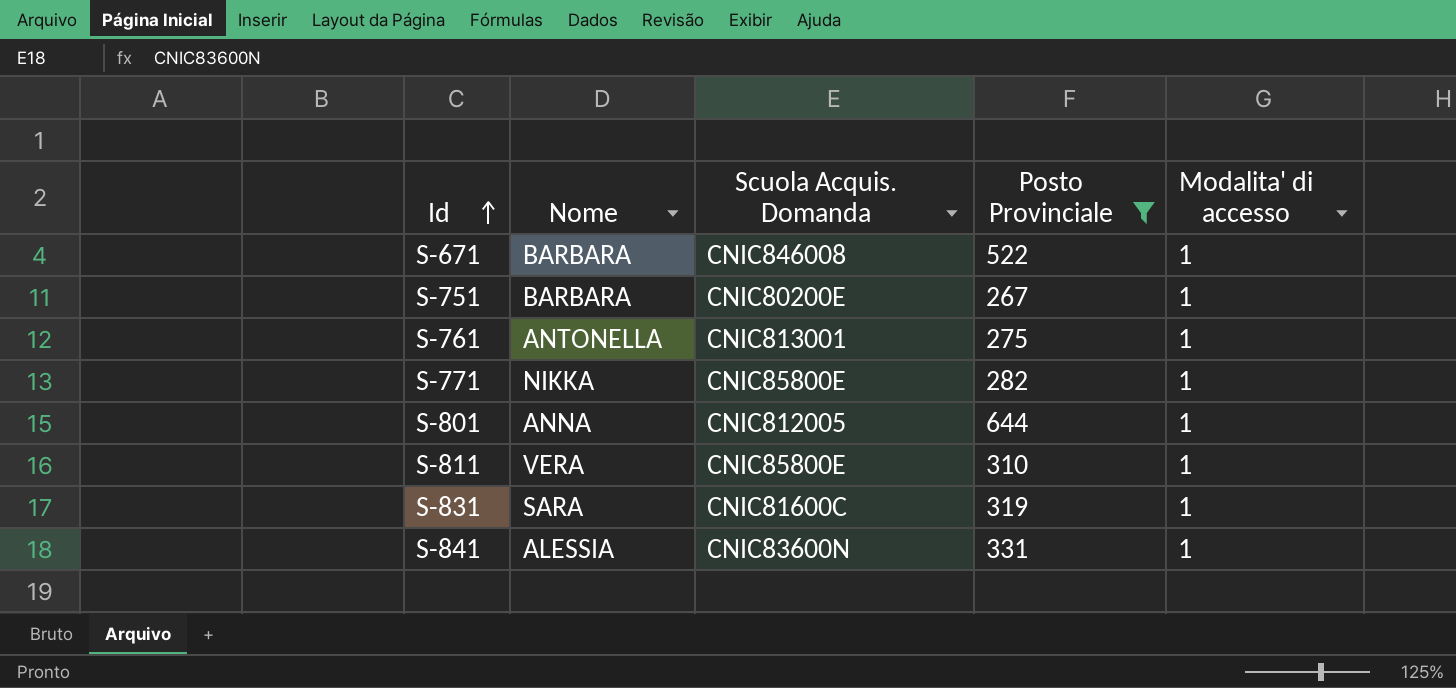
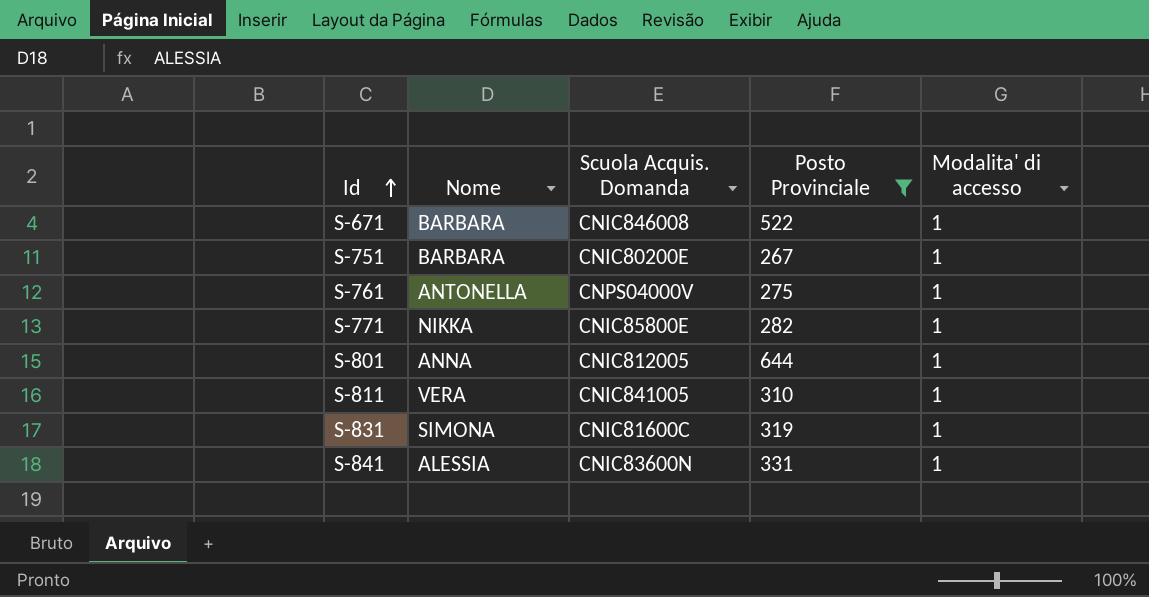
S-761 | Scuola Acquis. Domanda: CNIC813001 -> CNPS04000V
S-811 | Scuola Acquis. Domanda: CNIC85800E -> CNIC841005
S-831 | Nome: SARA -> SIMONA

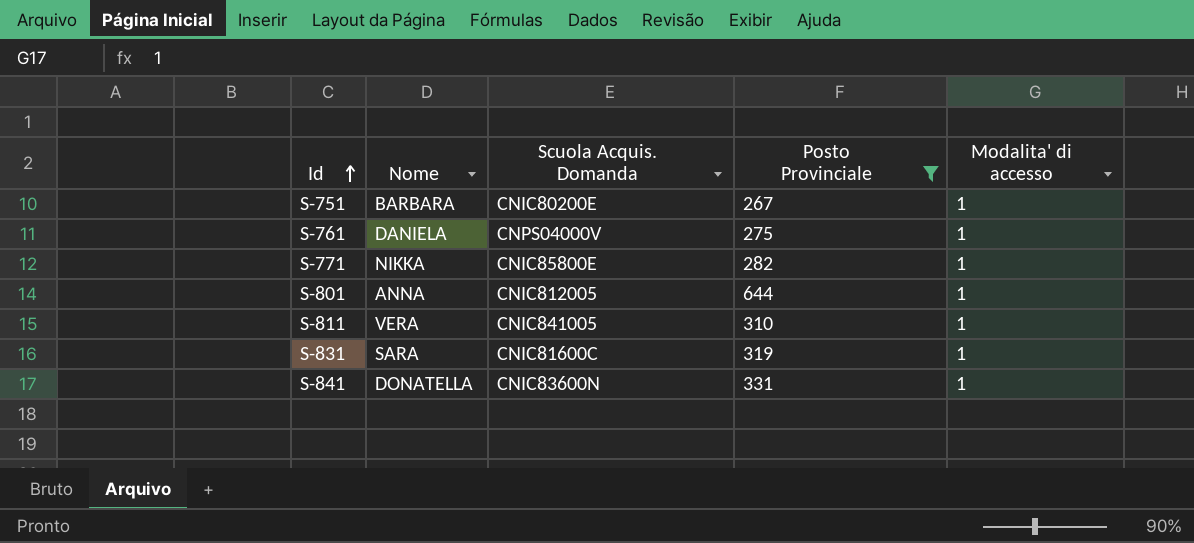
row S-671: BARBARA | CNIC846008 | 522 | 1 -> none
S-761 | Nome: ANTONELLA -> DANIELA
S-831 | Nome: SIMONA -> SARA
S-841 | Nome: ALESSIA -> DONATELLA

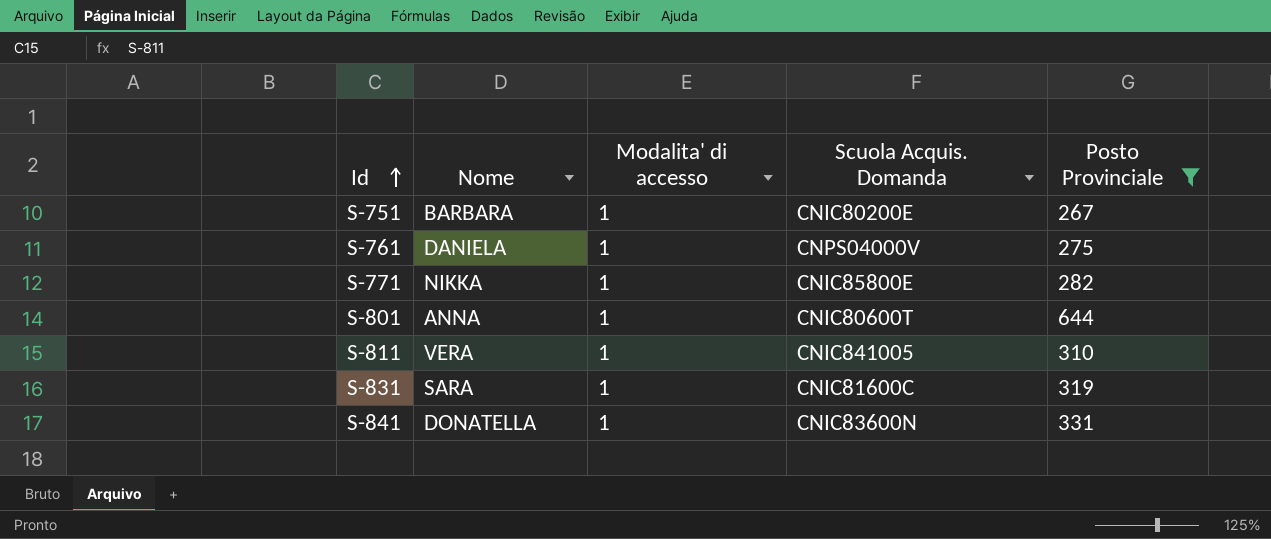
column Modalita' di accesso | position: 5 -> 3
S-801 | Scuola Acquis. Domanda: CNIC812005 -> CNIC80600T

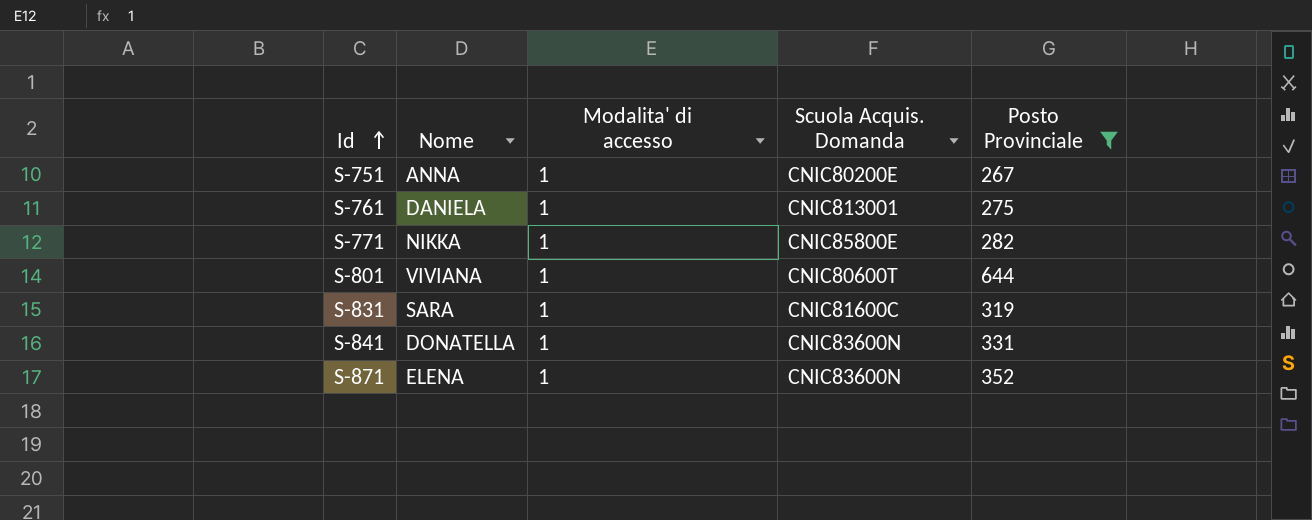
row S-811: VERA | 1 | CNIC841005 | 310 -> none
S-751 | Nome: BARBARA -> ANNA
S-761 | Scuola Acquis. Domanda: CNPS04000V -> CNIC813001
S-801 | Nome: ANNA -> VIVIANA
row S-871: none -> ELENA | 1 | CNIC83600N | 352

